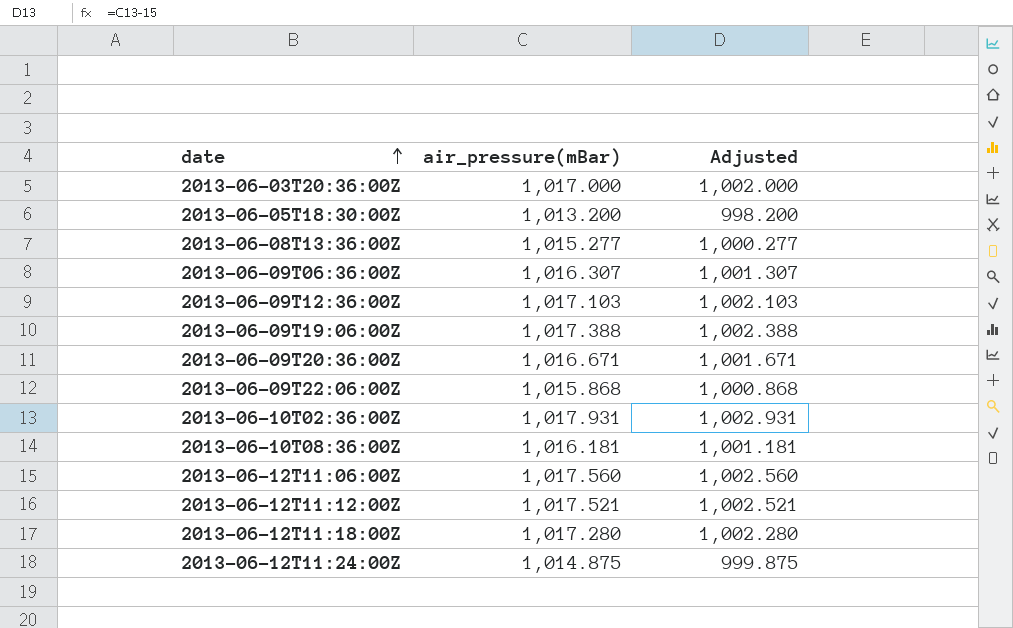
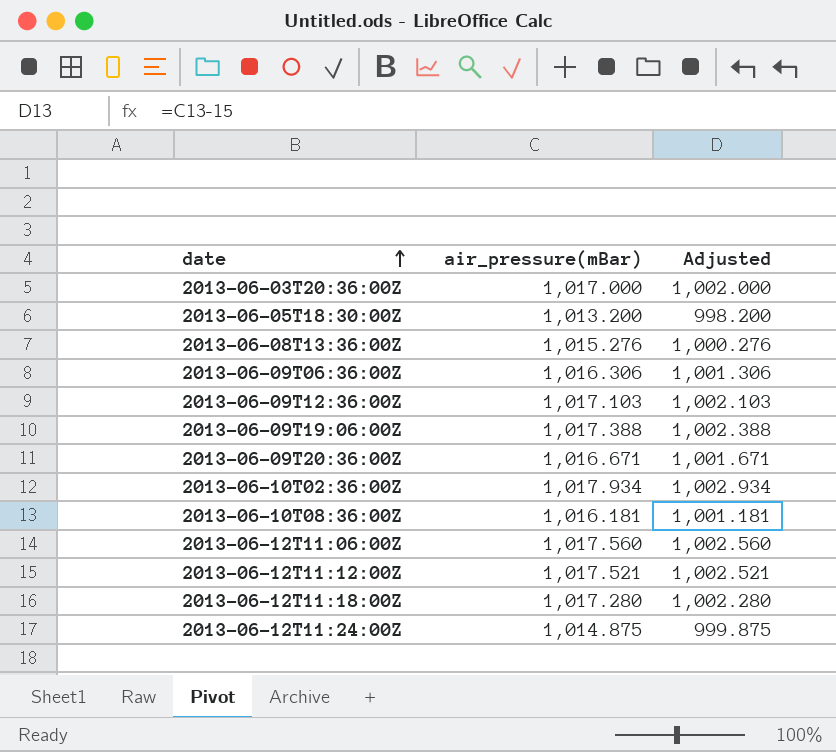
row 2013-06-09T22:06:00Z: 1,015.868 | 1,000.868 -> none
2013-06-08T13:36:00Z | air_pressure(mBar): 1,015.277 -> 1,015.276
2013-06-08T13:36:00Z | Adjusted: 1,000.277 -> 1,000.276
2013-06-09T06:36:00Z | air_pressure(mBar): 1,016.307 -> 1,016.306
2013-06-09T06:36:00Z | Adjusted: 1,001.307 -> 1,001.306
2013-06-10T02:36:00Z | air_pressure(mBar): 1,017.931 -> 1,017.934
2013-06-10T02:36:00Z | Adjusted: 1,002.931 -> 1,002.934

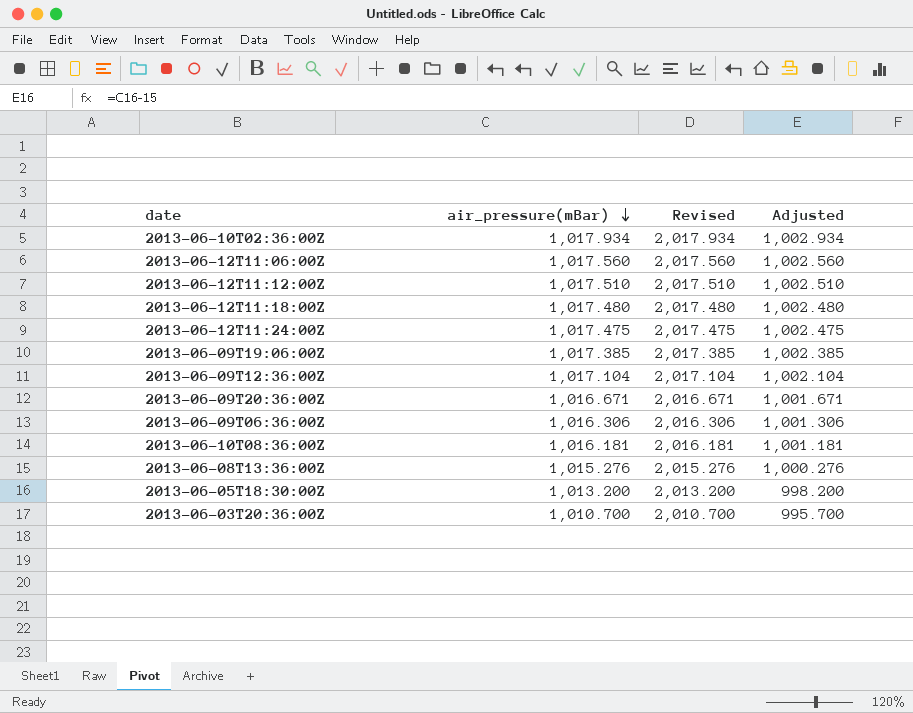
row order: date ascending -> air_pressure(mBar) descending
column Revised | formula: none -> [air_pressure(mBar)] + 1000
2013-06-12T11:12:00Z | air_pressure(mBar): 1,017.521 -> 1,017.510
2013-06-12T11:12:00Z | Adjusted: 1,002.521 -> 1,002.510
2013-06-12T11:18:00Z | air_pressure(mBar): 1,017.280 -> 1,017.480
2013-06-12T11:18:00Z | Adjusted: 1,002.280 -> 1,002.480
2013-06-12T11:24:00Z | air_pressure(mBar): 1,014.875 -> 1,017.475
2013-06-12T11:24:00Z | Adjusted: 999.875 -> 1,002.475
2013-06-09T19:06:00Z | air_pressure(mBar): 1,017.388 -> 1,017.385
2013-06-09T19:06:00Z | Adjusted: 1,002.388 -> 1,002.385
2013-06-09T12:36:00Z | air_pressure(mBar): 1,017.103 -> 1,017.104
2013-06-09T12:36:00Z | Adjusted: 1,002.103 -> 1,002.104
2013-06-03T20:36:00Z | air_pressure(mBar): 1,017.000 -> 1,010.700
2013-06-03T20:36:00Z | Adjusted: 1,002.000 -> 995.700

